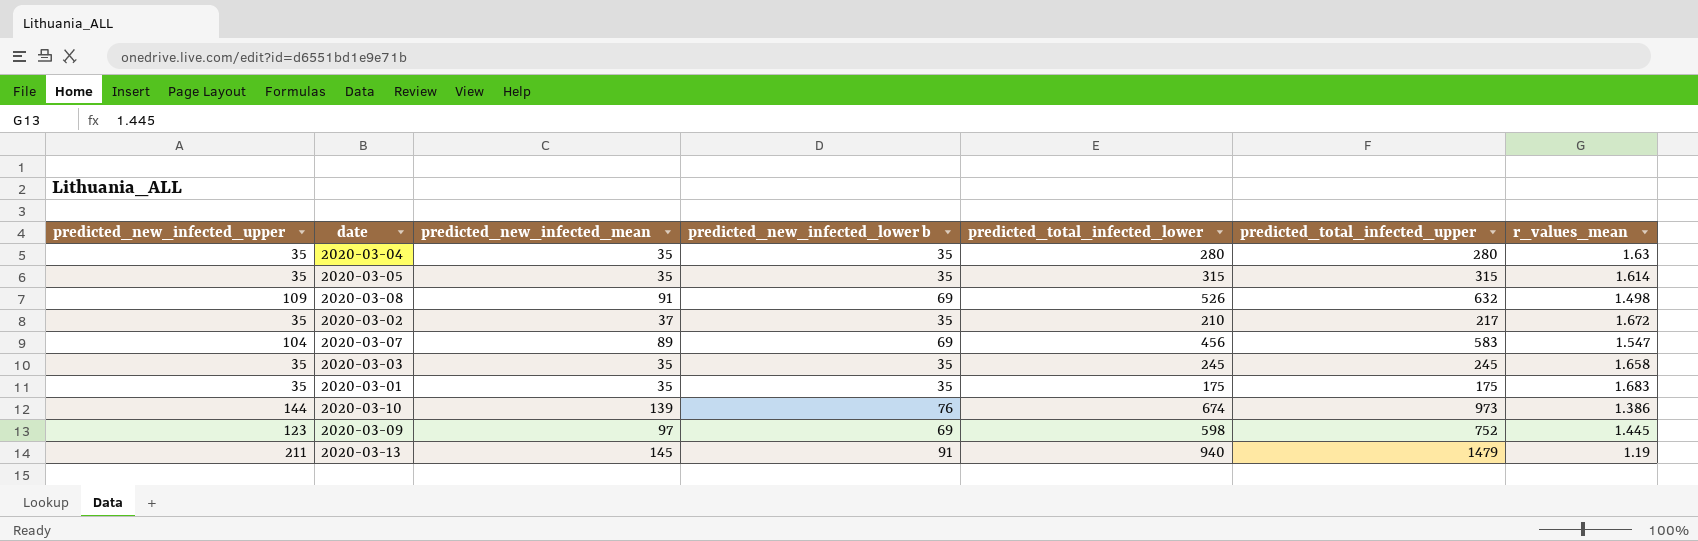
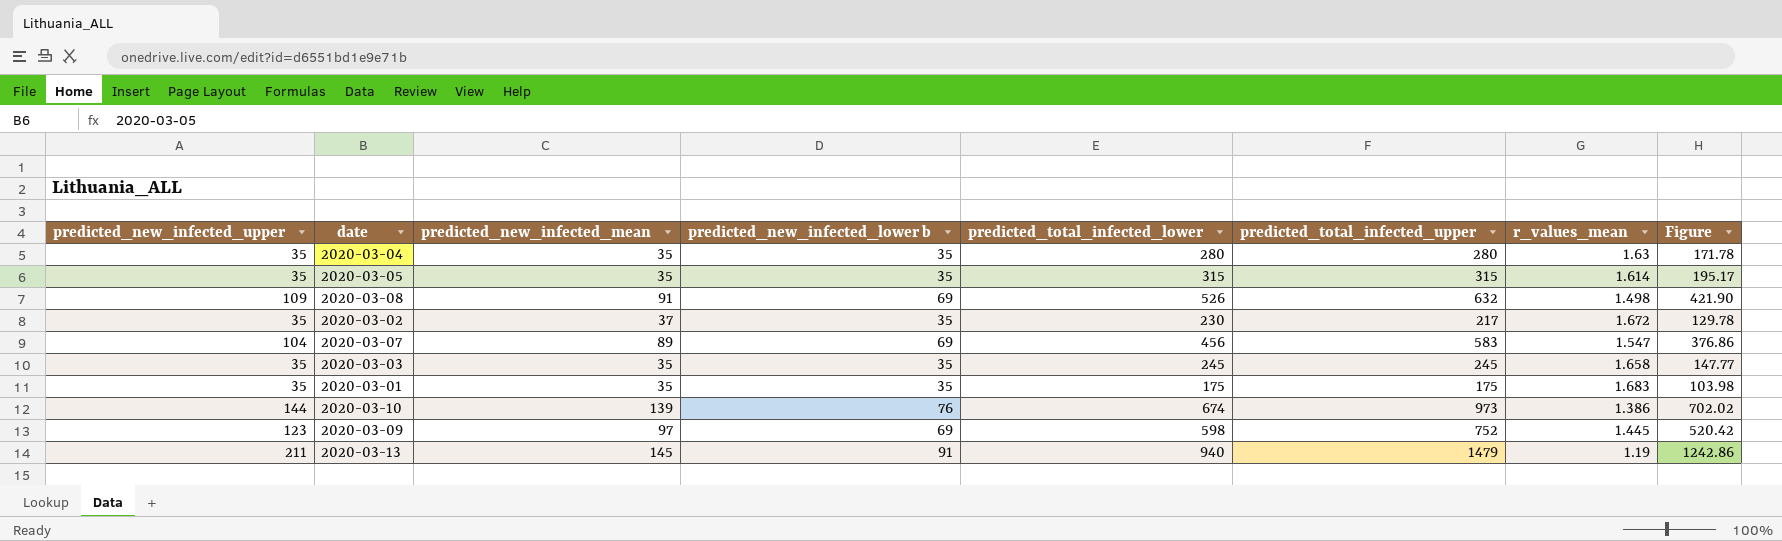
column Figure | formula: none -> [predicted_total_infected_upper] / [r_values_mean]
2020-03-02 | predicted_total_infected_lower: 210 -> 230

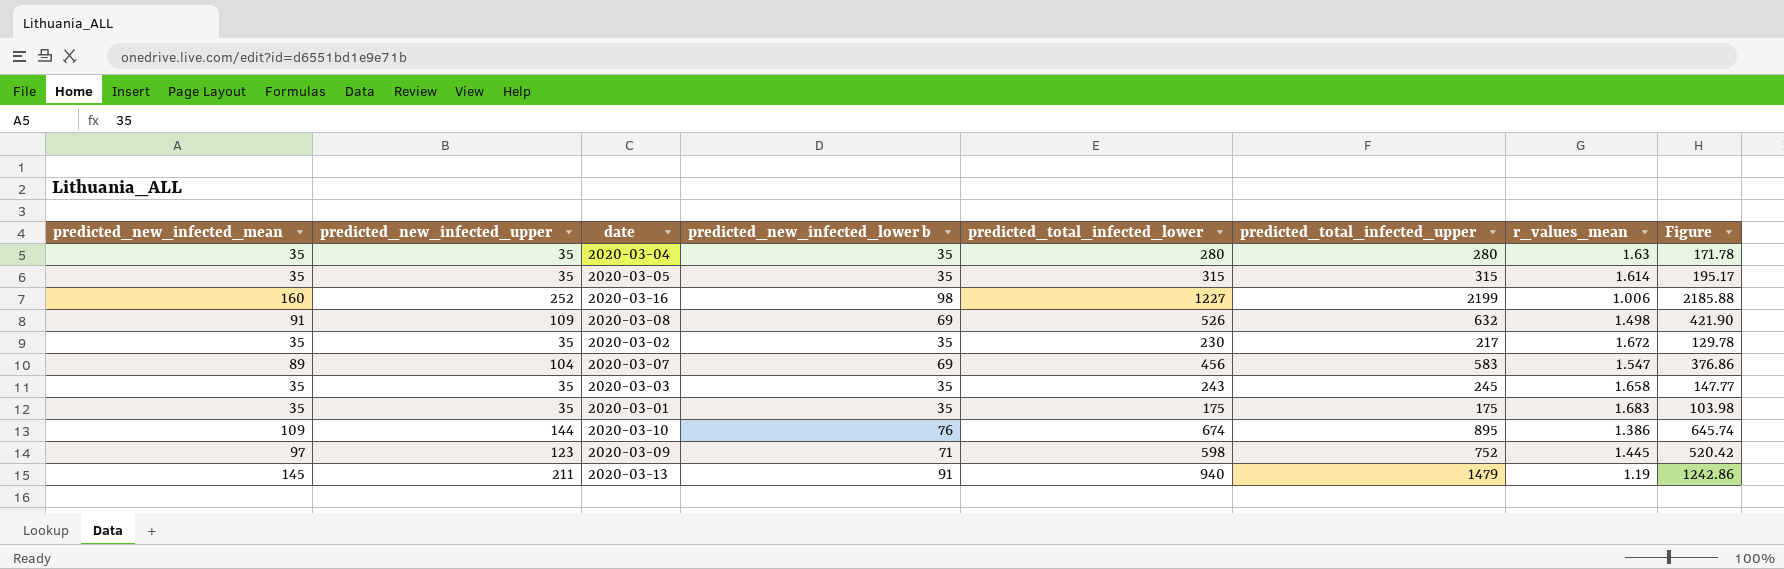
column predicted_new_infected_mean | position: 3 -> 1
row 2020-03-16: none -> 160 | 252 | 98 | 1227 | 2199 | 1.006 | 2185.88
2020-03-02 | predicted_new_infected_mean: 37 -> 35
2020-03-03 | predicted_total_infected_lower: 245 -> 243
2020-03-10 | predicted_new_infected_mean: 139 -> 109
2020-03-10 | predicted_total_infected_upper: 973 -> 895
2020-03-10 | Figure: 702.02 -> 645.74
2020-03-09 | predicted_new_infected_lower b: 69 -> 71

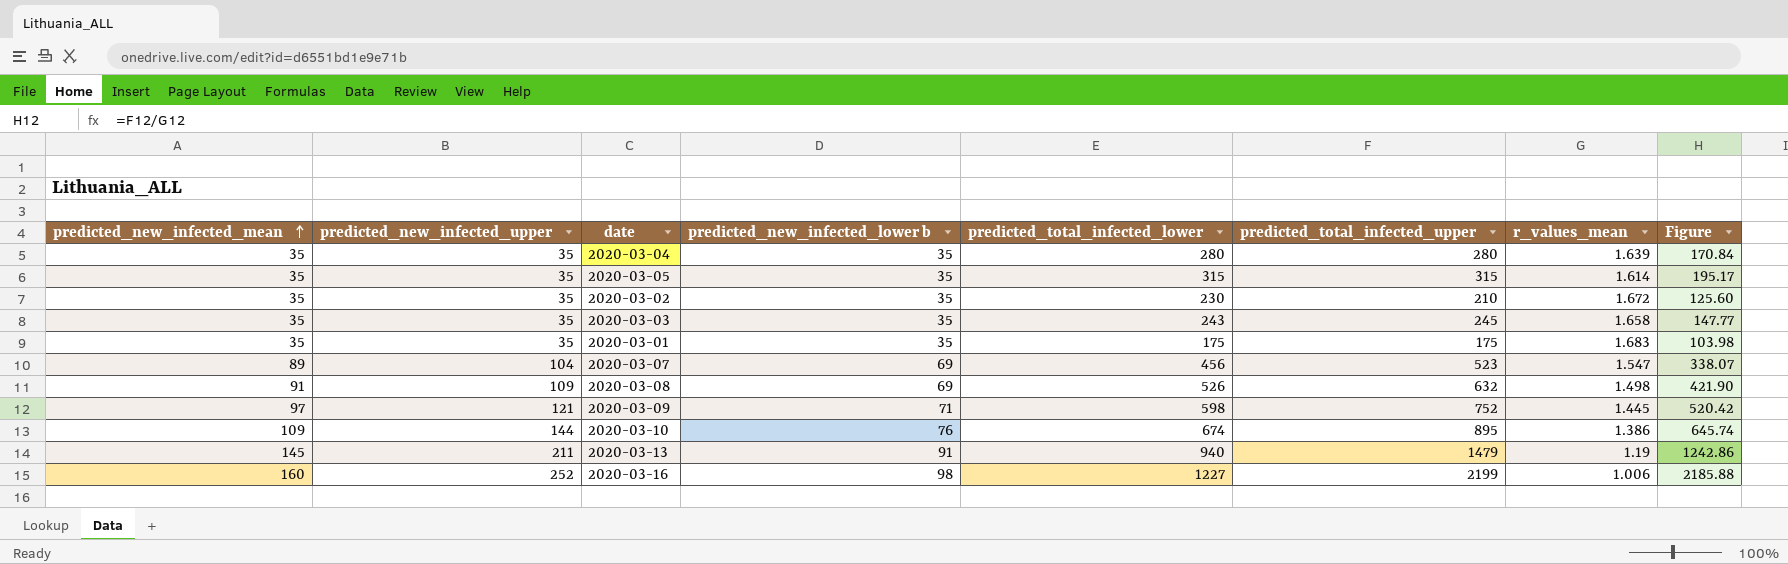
row order: none -> predicted_new_infected_mean ascending
2020-03-04 | r_values_mean: 1.63 -> 1.639
2020-03-04 | Figure: 171.78 -> 170.84
2020-03-02 | predicted_total_infected_upper: 217 -> 210
2020-03-02 | Figure: 129.78 -> 125.60
2020-03-07 | predicted_total_infected_upper: 583 -> 523
2020-03-07 | Figure: 376.86 -> 338.07
2020-03-09 | predicted_new_infected_upper: 123 -> 121

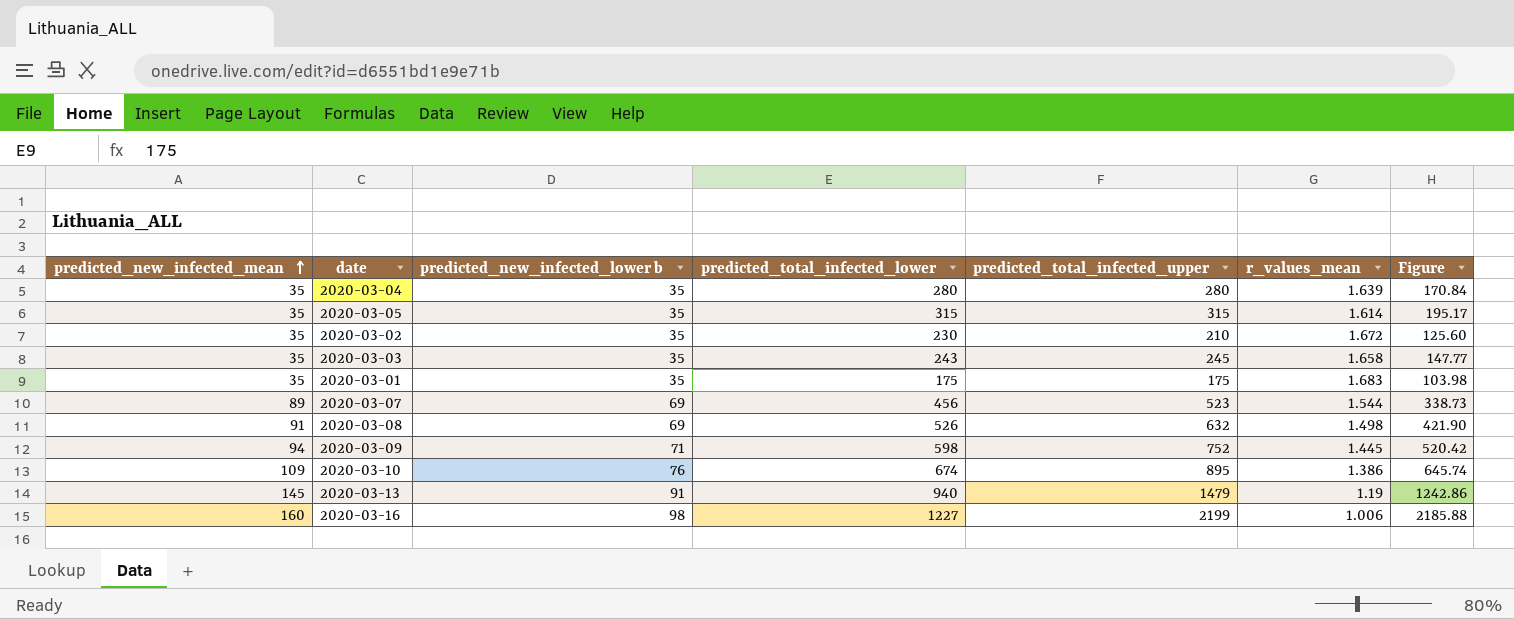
column predicted_new_infected_upper | position: 2 -> none
2020-03-07 | r_values_mean: 1.547 -> 1.544
2020-03-07 | Figure: 338.07 -> 338.73
2020-03-09 | predicted_new_infected_mean: 97 -> 94

